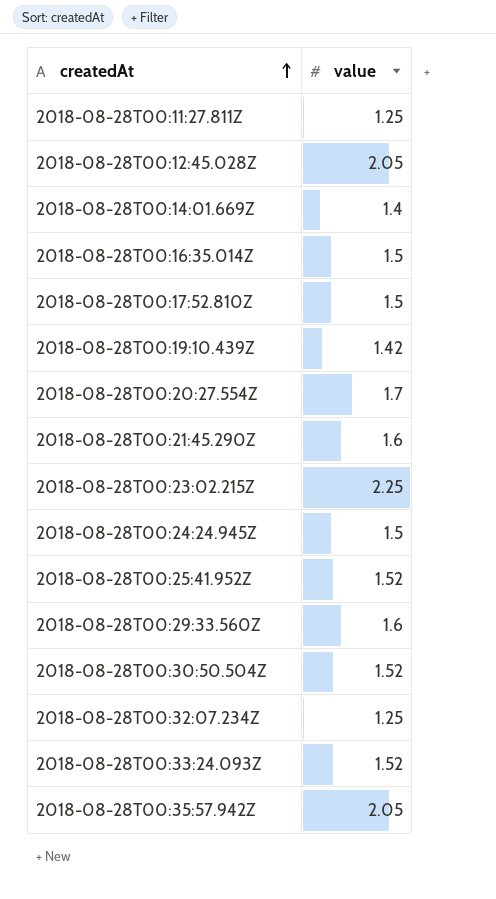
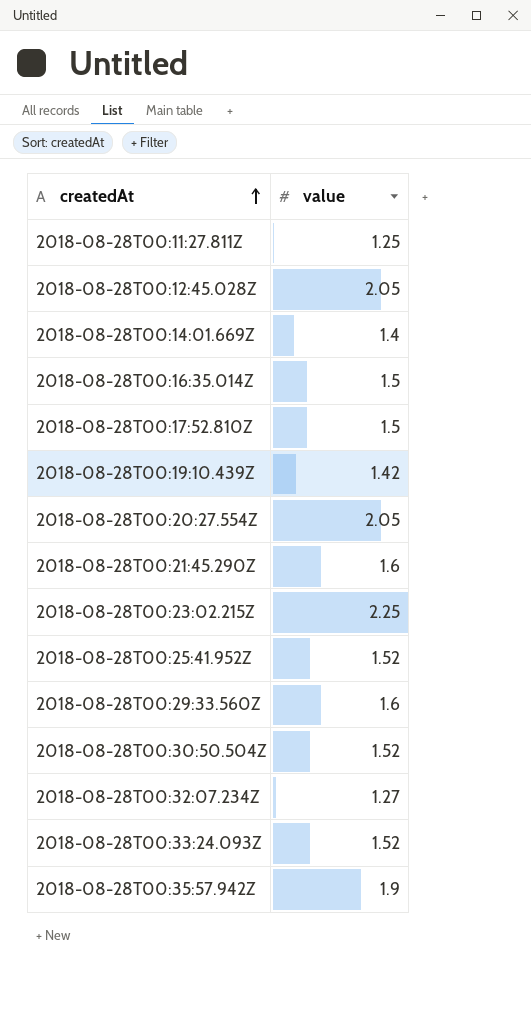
row 2018-08-28T00:24:24.945Z: 1.5 -> none
2018-08-28T00:20:27.554Z | value: 1.7 -> 2.05
2018-08-28T00:32:07.234Z | value: 1.25 -> 1.27
2018-08-28T00:35:57.942Z | value: 2.05 -> 1.9

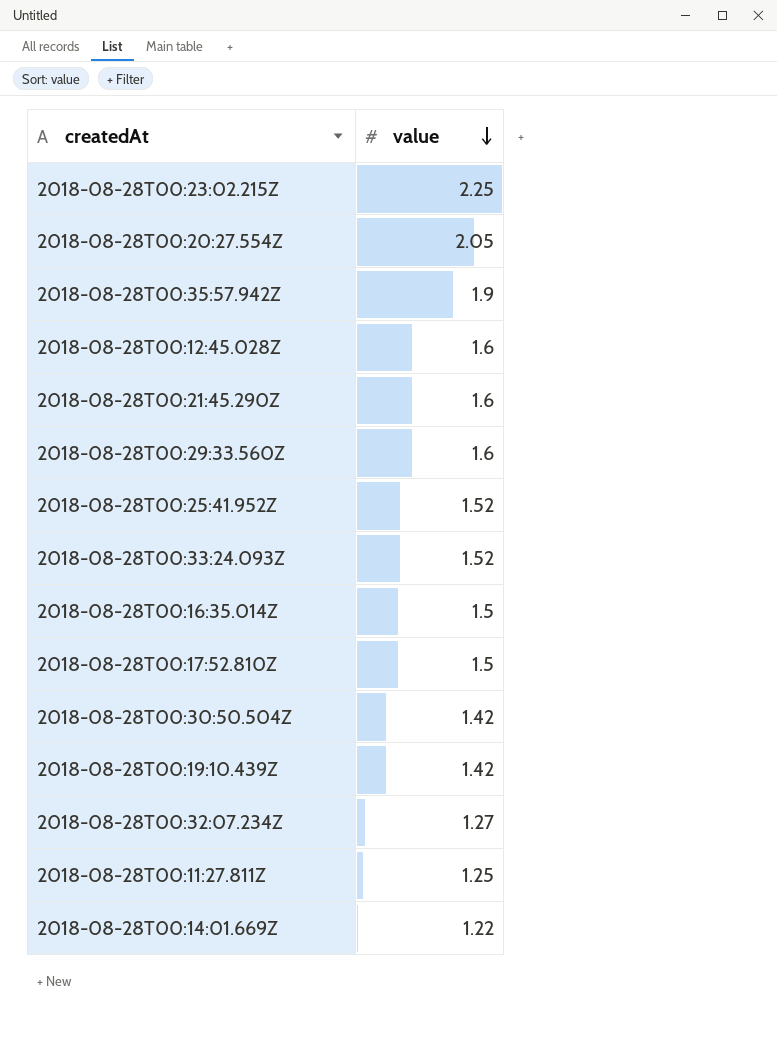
row order: createdAt ascending -> value descending
2018-08-28T00:12:45.028Z | value: 2.05 -> 1.6
2018-08-28T00:30:50.504Z | value: 1.52 -> 1.42
2018-08-28T00:14:01.669Z | value: 1.4 -> 1.22

